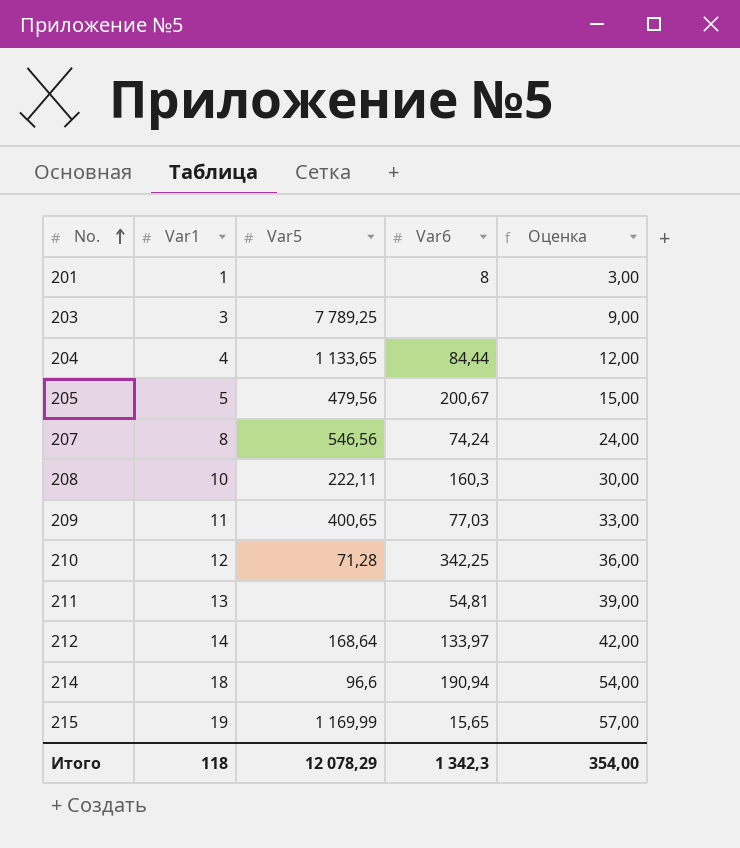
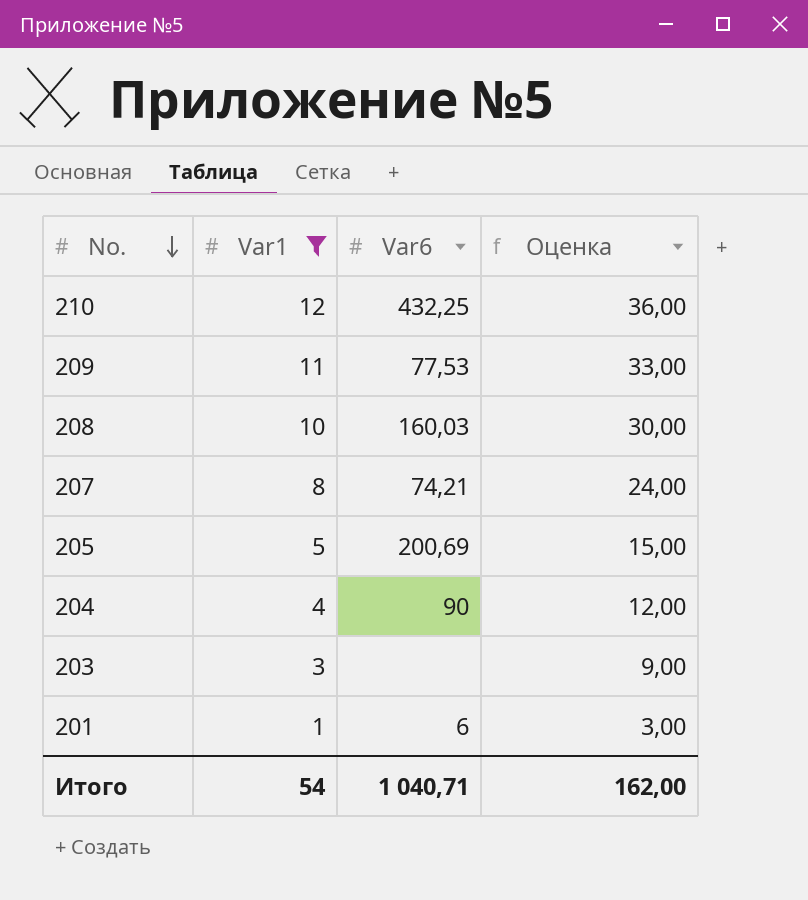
filter: none -> Var1 <= 12
row order: No. ascending -> No. descending
column Var5 | position: 3 -> none
210 | Var6: 342,25 -> 432,25
209 | Var6: 77,03 -> 77,53
208 | Var6: 160,3 -> 160,03
207 | Var6: 74,24 -> 74,21
205 | Var6: 200,67 -> 200,69
204 | Var6: 84,44 -> 90
201 | Var6: 8 -> 6
Итого | Var1: 118 -> 54
Итого | Var6: 1 342,3 -> 1 040,71
Итого | Оценка: 354,00 -> 162,00

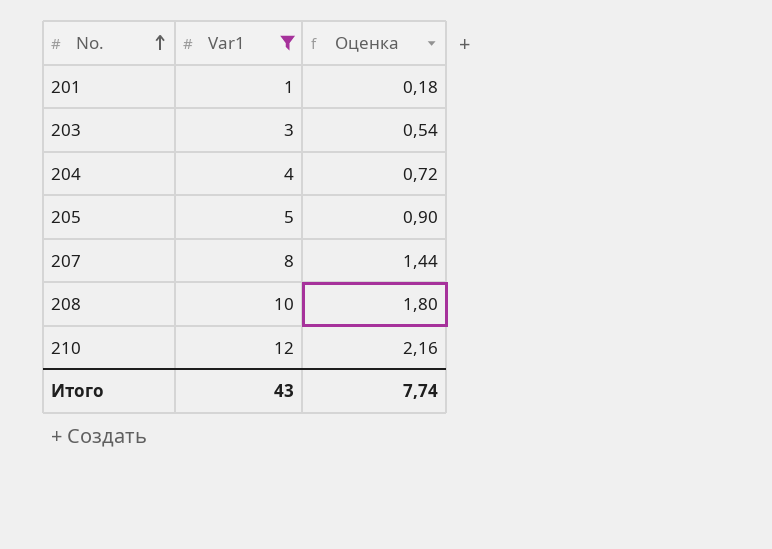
row order: No. descending -> No. ascending
column Var6 | position: 3 -> none
column Оценка | formula: [Var1] * 3 -> [Var1] * 0,18
row 209: 11 | 77,53 | 33,00 -> none
Итого | Var1: 54 -> 43
Итого | Оценка: 162,00 -> 7,74

